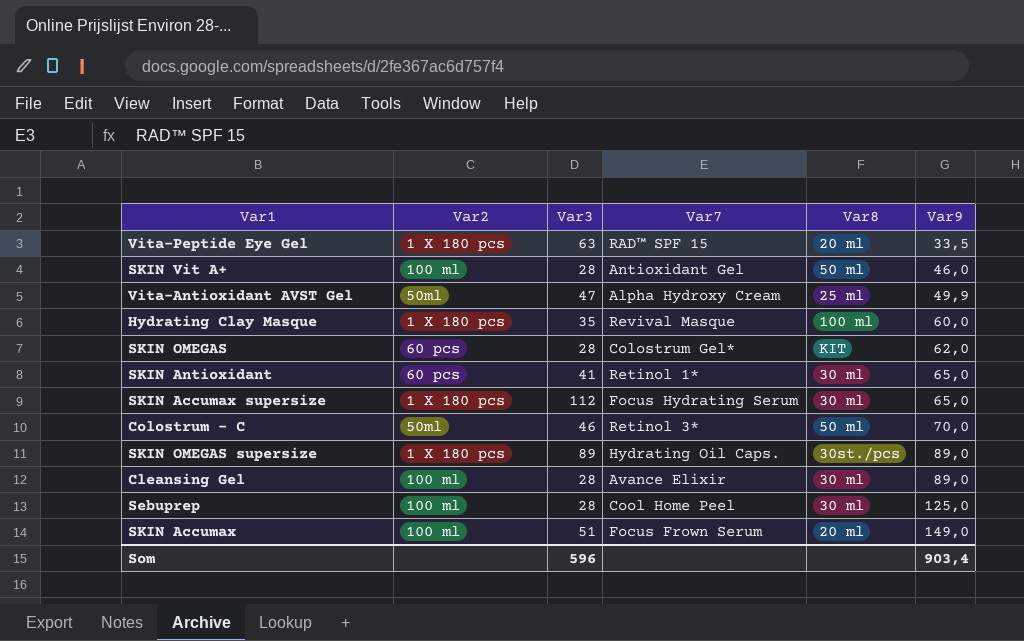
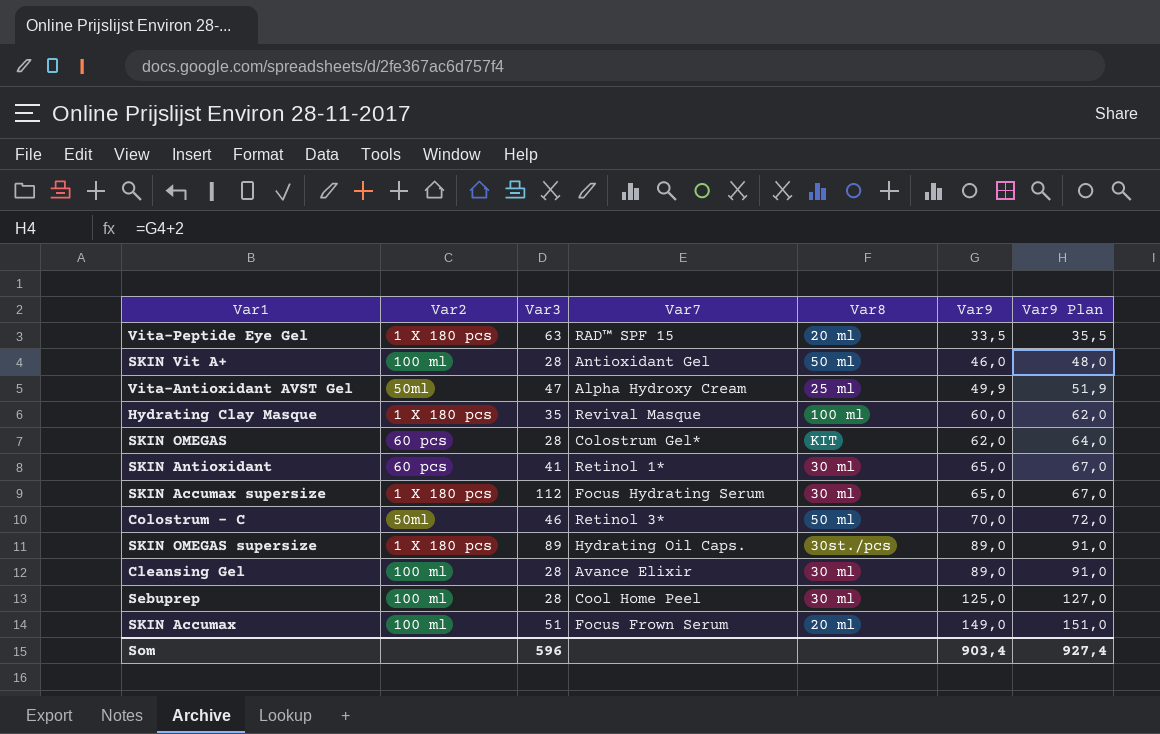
column Var9 Plan | formula: none -> [Var9] + 2

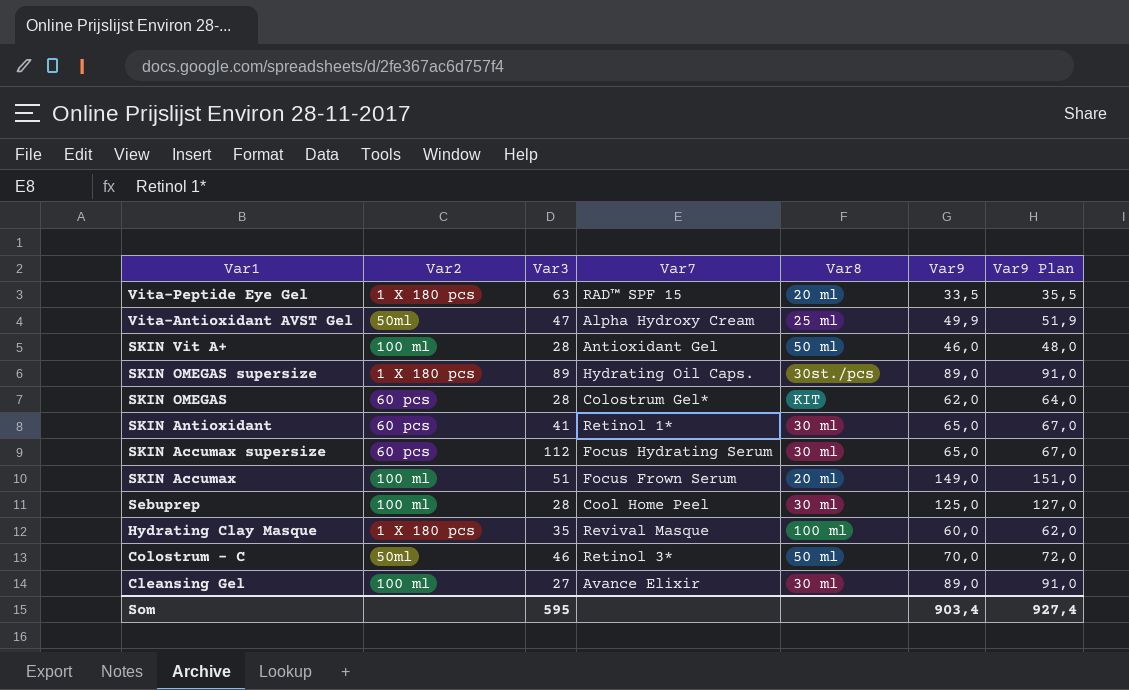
row order: Var9 ascending -> Var1 descending
SKIN Accumax supersize | Var2: 1 X 180 pcs -> 60 pcs
Cleansing Gel | Var3: 28 -> 27
Som | Var3: 596 -> 595

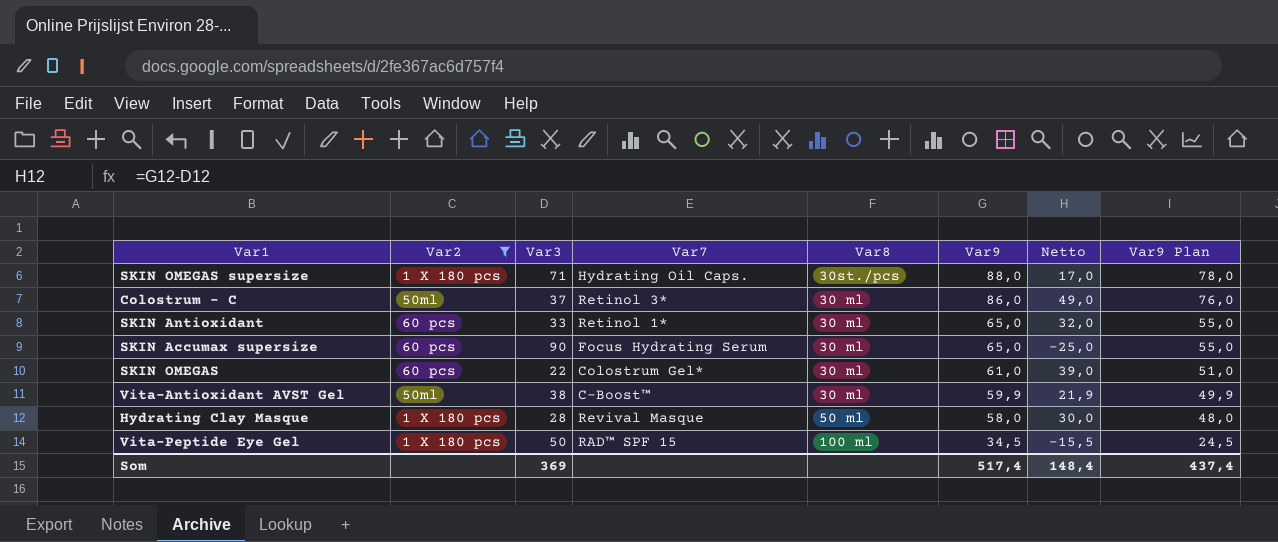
filter: none -> Var2 != 100 ml
row order: Var1 descending -> Var9 descending
column Netto | formula: none -> [Var9] - [Var3]
column Var9 Plan | formula: [Var9] + 2 -> [Var9] - 10
SKIN OMEGAS supersize | Var3: 89 -> 71
SKIN OMEGAS supersize | Var9: 89,0 -> 88,0
Colostrum - C | Var3: 46 -> 37
Colostrum - C | Var8: 50 ml -> 30 ml
Colostrum - C | Var9: 70,0 -> 86,0
SKIN Antioxidant | Var3: 41 -> 33
SKIN Accumax supersize | Var3: 112 -> 90
SKIN OMEGAS | Var3: 28 -> 22
SKIN OMEGAS | Var8: KIT -> 30 ml
SKIN OMEGAS | Var9: 62,0 -> 61,0
Vita-Antioxidant AVST Gel | Var3: 47 -> 38
Vita-Antioxidant AVST Gel | Var7: Alpha Hydroxy Cream -> C-Boost™
Vita-Antioxidant AVST Gel | Var8: 25 ml -> 30 ml
Vita-Antioxidant AVST Gel | Var9: 49,9 -> 59,9
Hydrating Clay Masque | Var3: 35 -> 28
Hydrating Clay Masque | Var8: 100 ml -> 50 ml
Hydrating Clay Masque | Var9: 60,0 -> 58,0
Vita-Peptide Eye Gel | Var3: 63 -> 50
Vita-Peptide Eye Gel | Var8: 20 ml -> 100 ml
Vita-Peptide Eye Gel | Var9: 33,5 -> 34,5
Som | Var3: 595 -> 369
Som | Var9: 903,4 -> 517,4
Som | Var9 Plan: 927,4 -> 437,4

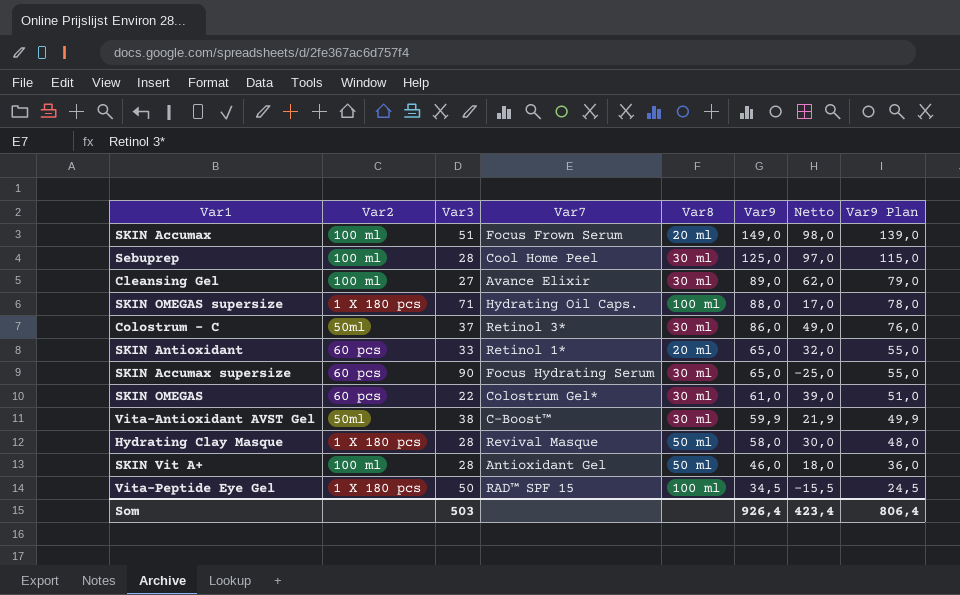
filter: Var2 != 100 ml -> none
SKIN OMEGAS supersize | Var8: 30st./pcs -> 100 ml
SKIN Antioxidant | Var8: 30 ml -> 20 ml
Som | Var3: 369 -> 503
Som | Var9: 517,4 -> 926,4
Som | Netto: 148,4 -> 423,4
Som | Var9 Plan: 437,4 -> 806,4

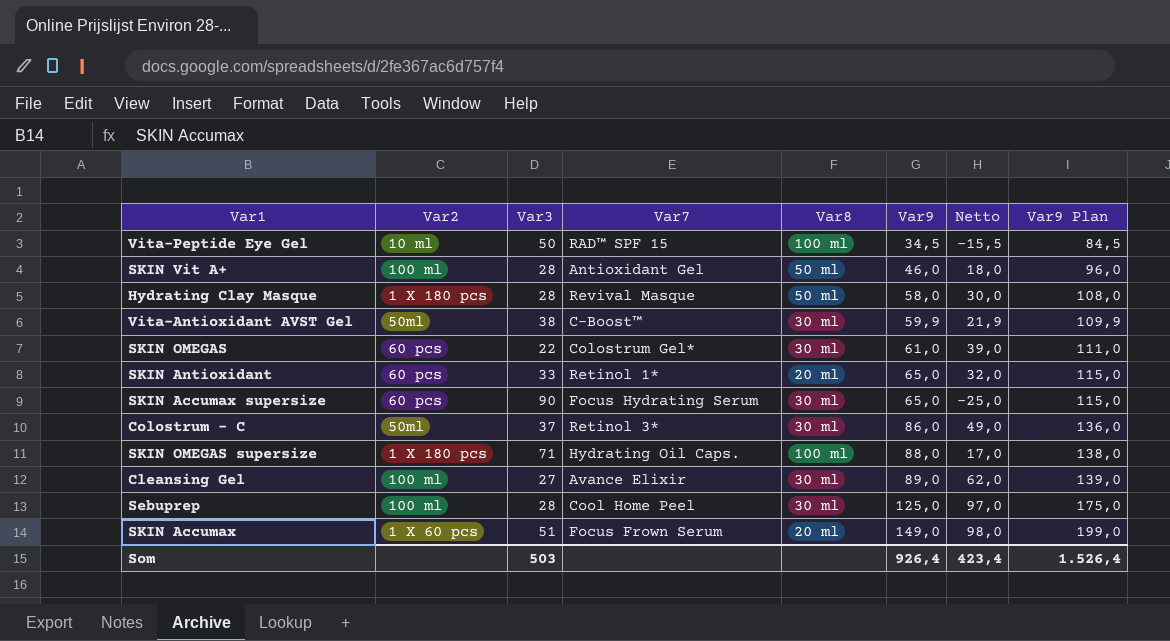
row order: Var9 descending -> Var9 ascending
column Var9 Plan | formula: [Var9] - 10 -> [Var9] + 50
Vita-Peptide Eye Gel | Var2: 1 X 180 pcs -> 10 ml
SKIN Accumax | Var2: 100 ml -> 1 X 60 pcs
Som | Var9 Plan: 806,4 -> 1.526,4

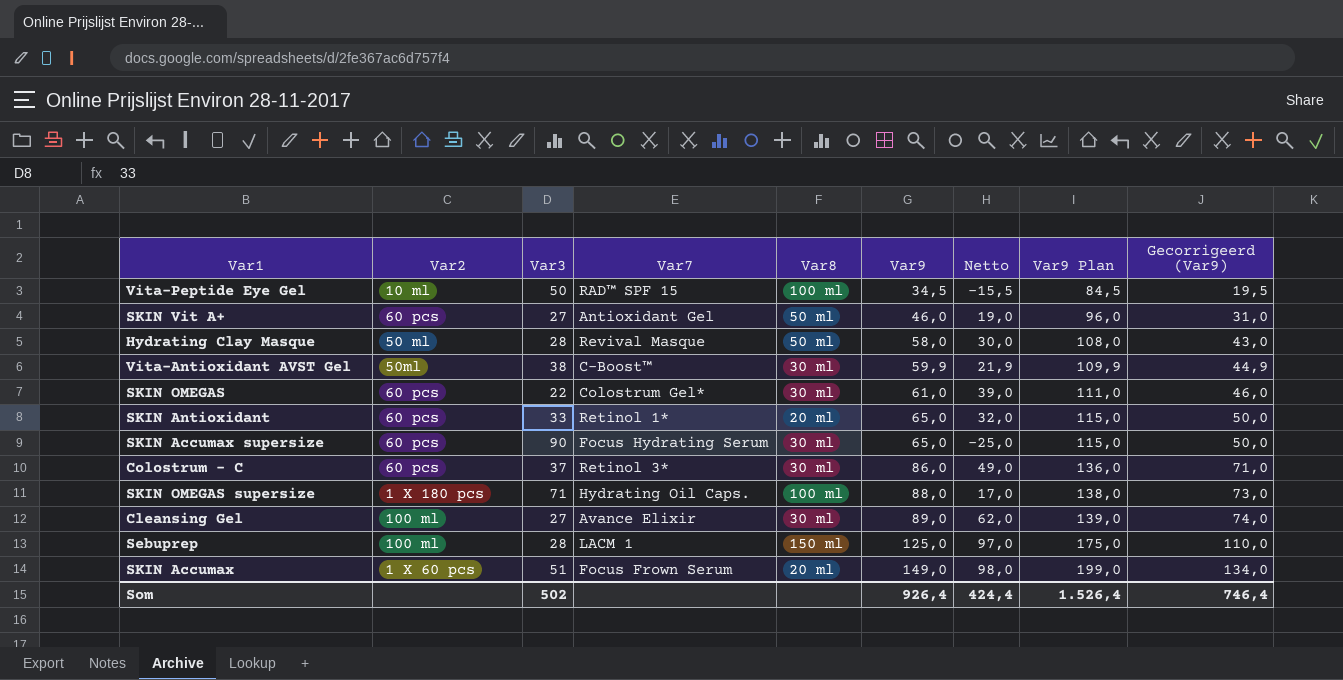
column Gecorrigeerd (Var9) | formula: none -> [Var9] - 15
SKIN Vit A+ | Var2: 100 ml -> 60 pcs
SKIN Vit A+ | Var3: 28 -> 27
SKIN Vit A+ | Netto: 18,0 -> 19,0
Hydrating Clay Masque | Var2: 1 X 180 pcs -> 50 ml
Colostrum - C | Var2: 50ml -> 60 pcs
Sebuprep | Var7: Cool Home Peel -> LACM 1
Sebuprep | Var8: 30 ml -> 150 ml
Som | Var3: 503 -> 502
Som | Netto: 423,4 -> 424,4

